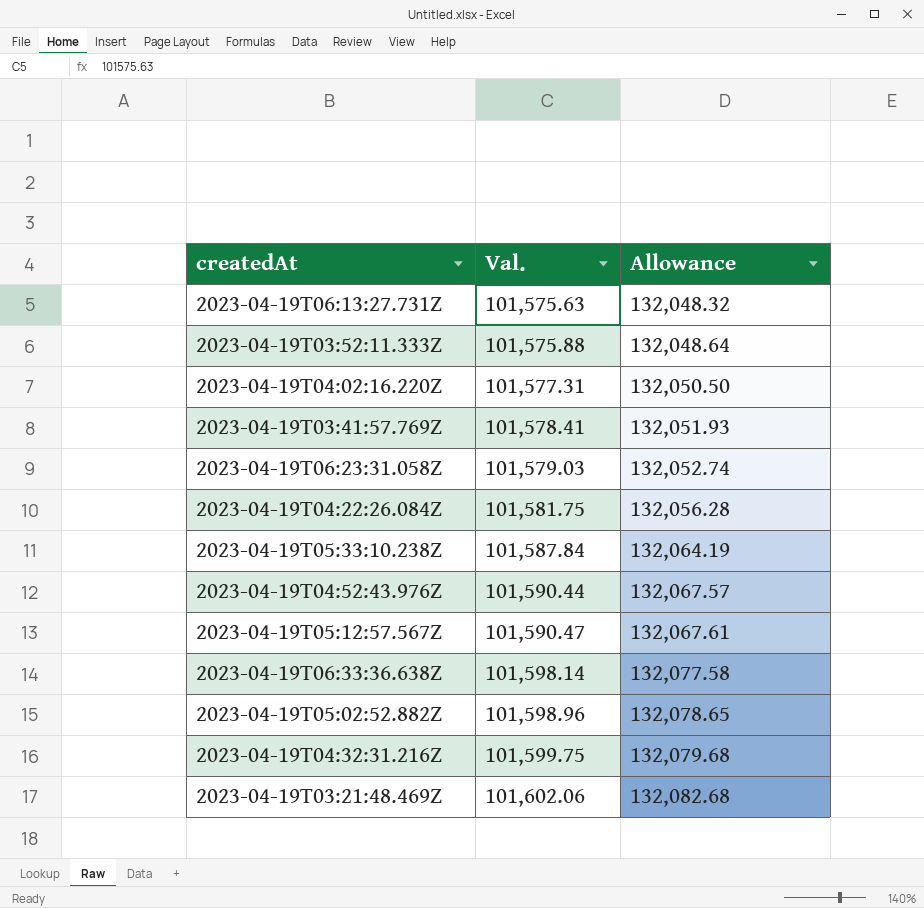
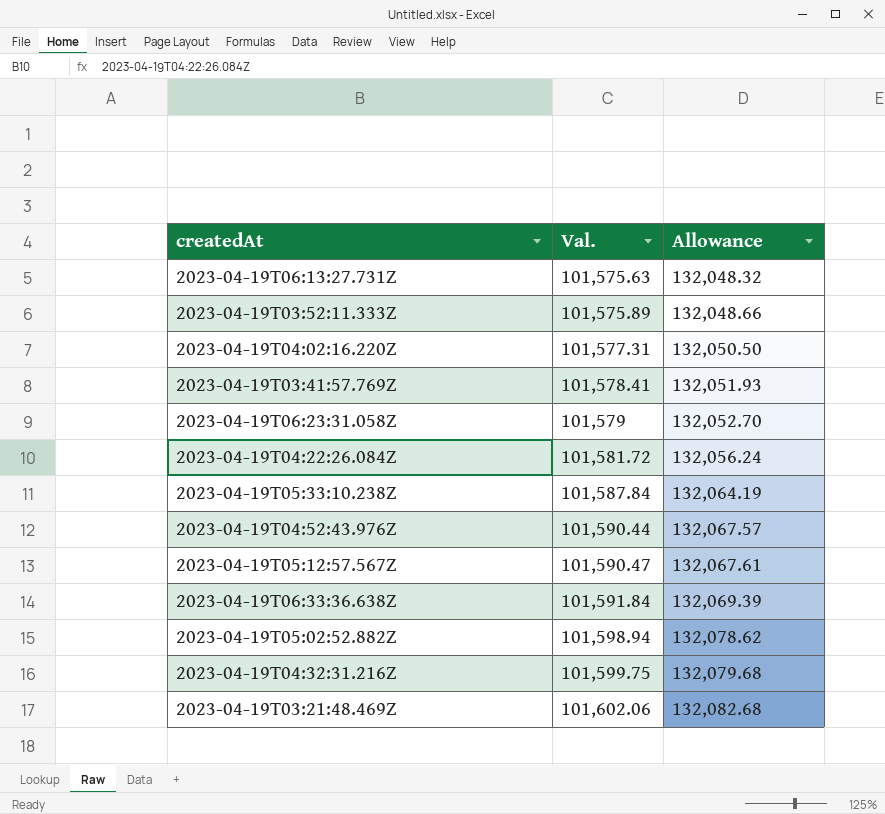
2023-04-19T03:52:11.333Z | Val.: 101,575.88 -> 101,575.89
2023-04-19T03:52:11.333Z | Allowance: 132,048.64 -> 132,048.66
2023-04-19T06:23:31.058Z | Val.: 101,579.03 -> 101,579
2023-04-19T06:23:31.058Z | Allowance: 132,052.74 -> 132,052.70
2023-04-19T04:22:26.084Z | Val.: 101,581.75 -> 101,581.72
2023-04-19T04:22:26.084Z | Allowance: 132,056.28 -> 132,056.24
2023-04-19T06:33:36.638Z | Val.: 101,598.14 -> 101,591.84
2023-04-19T06:33:36.638Z | Allowance: 132,077.58 -> 132,069.39
2023-04-19T05:02:52.882Z | Val.: 101,598.96 -> 101,598.94
2023-04-19T05:02:52.882Z | Allowance: 132,078.65 -> 132,078.62

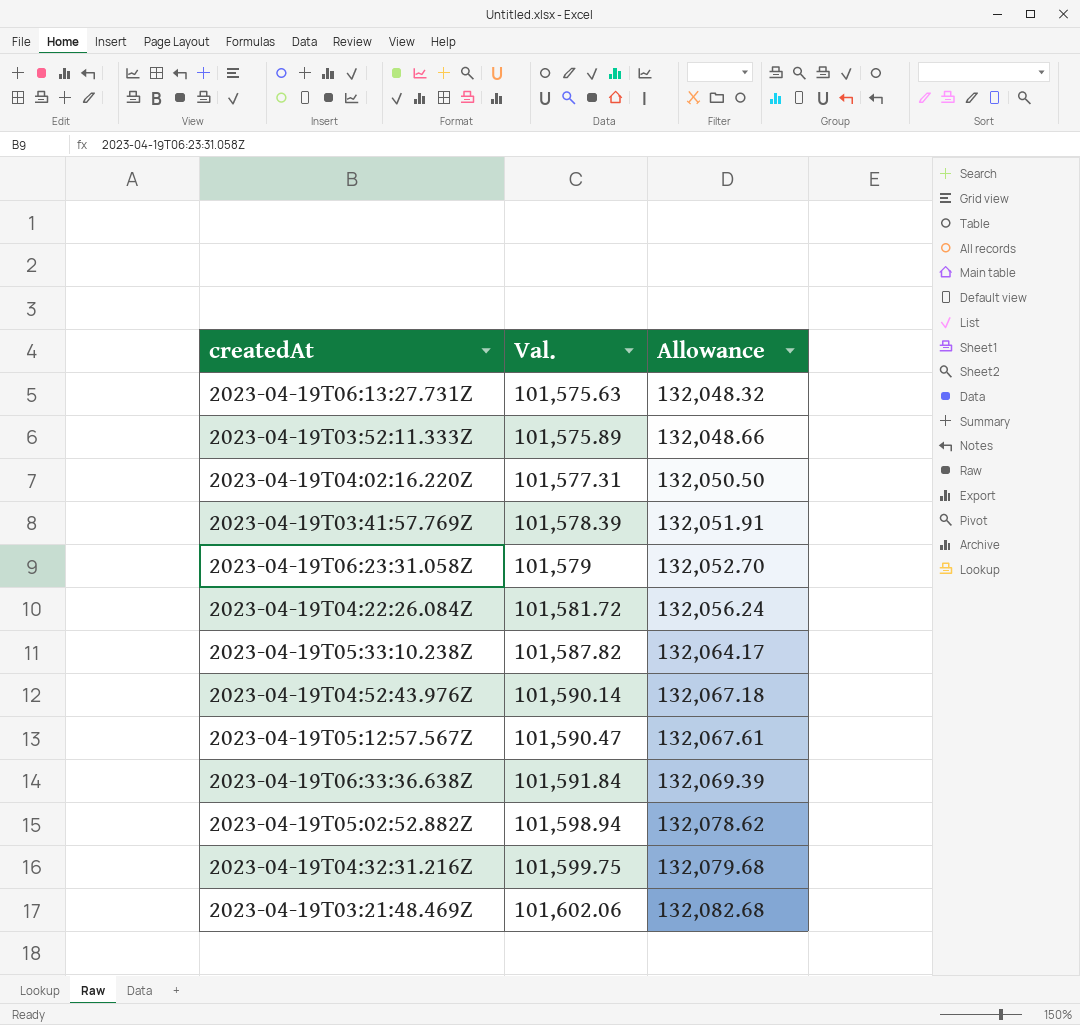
2023-04-19T03:41:57.769Z | Val.: 101,578.41 -> 101,578.39
2023-04-19T03:41:57.769Z | Allowance: 132,051.93 -> 132,051.91
2023-04-19T05:33:10.238Z | Val.: 101,587.84 -> 101,587.82
2023-04-19T05:33:10.238Z | Allowance: 132,064.19 -> 132,064.17
2023-04-19T04:52:43.976Z | Val.: 101,590.44 -> 101,590.14
2023-04-19T04:52:43.976Z | Allowance: 132,067.57 -> 132,067.18

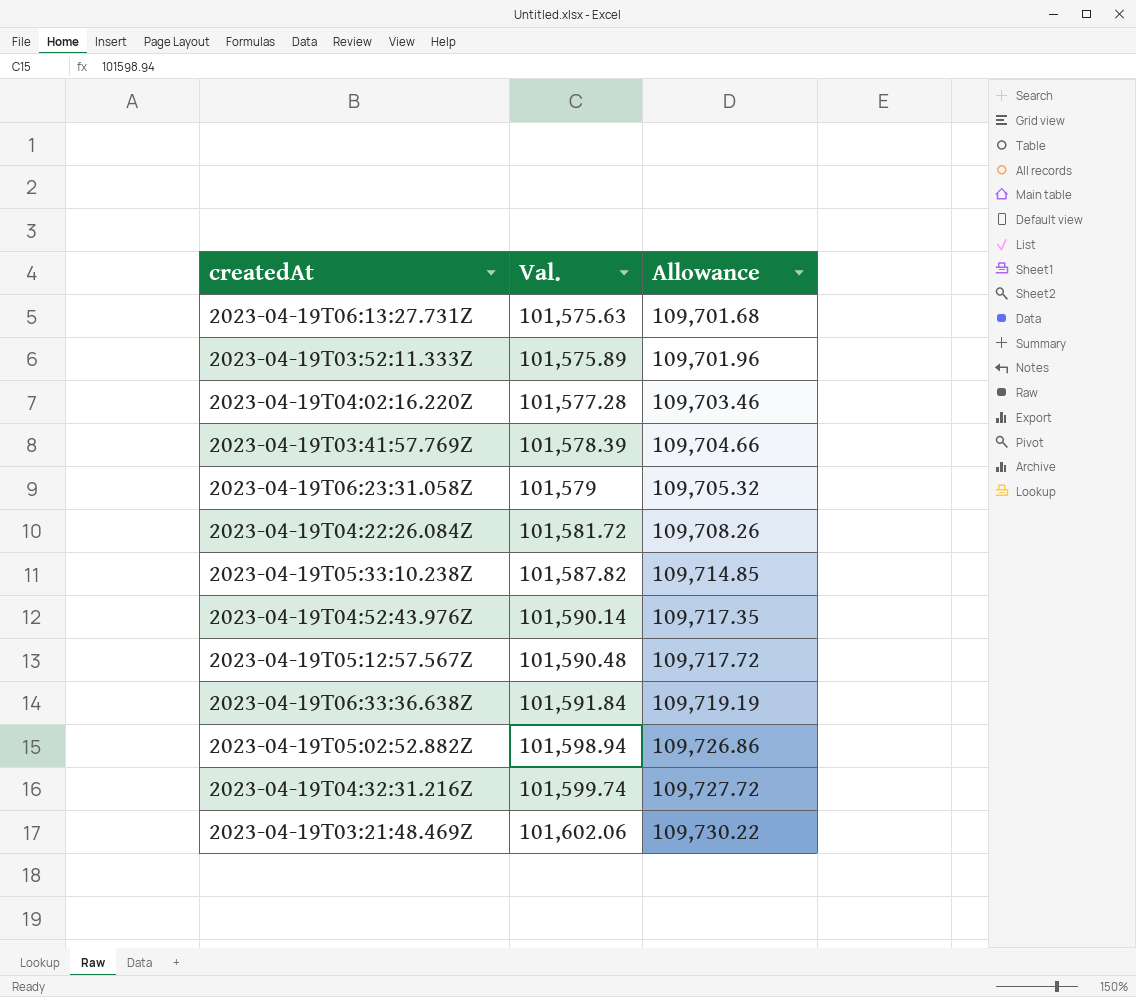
column Allowance | formula: [Val.] * 1.3 -> [Val.] * 1.08
2023-04-19T04:02:16.220Z | Val.: 101,577.31 -> 101,577.28
2023-04-19T05:12:57.567Z | Val.: 101,590.47 -> 101,590.48
2023-04-19T04:32:31.216Z | Val.: 101,599.75 -> 101,599.74

